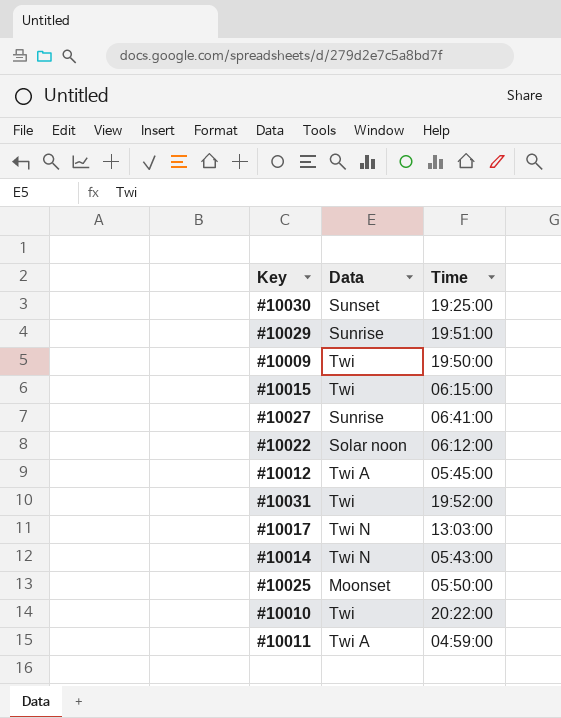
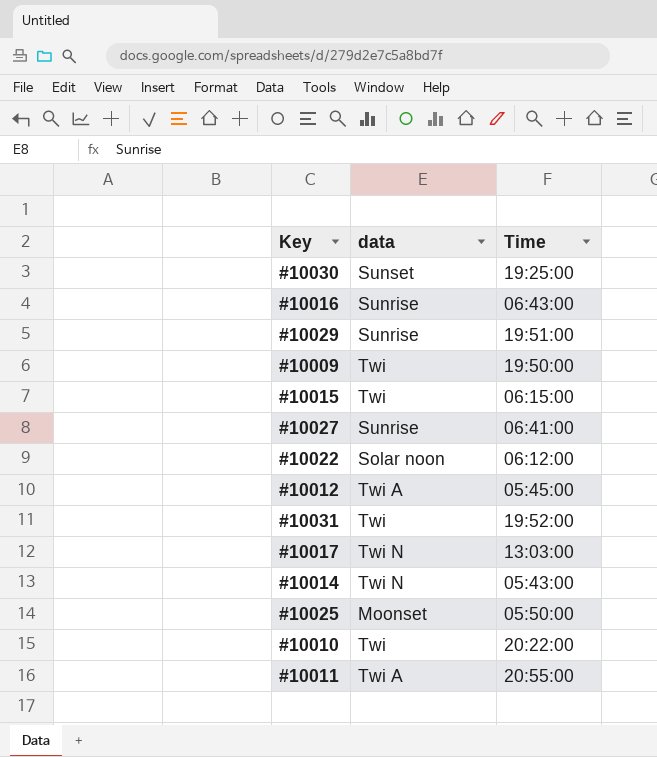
column name: Data -> data
row #10016: none -> Sunrise | 06:43:00
#10011 | Time: 04:59:00 -> 20:55:00

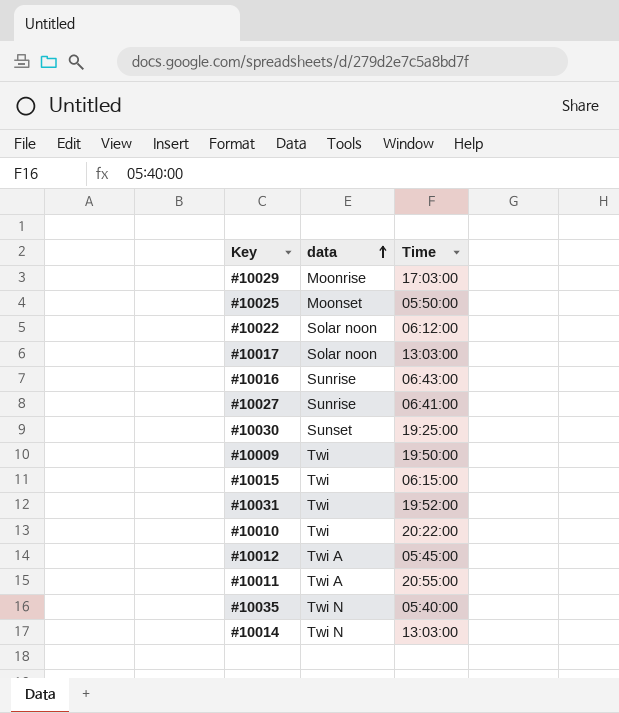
row order: none -> data ascending
#10029 | data: Sunrise -> Moonrise
#10029 | Time: 19:51:00 -> 17:03:00
#10017 | data: Twi N -> Solar noon
row #10035: none -> Twi N | 05:40:00
#10014 | Time: 05:43:00 -> 13:03:00

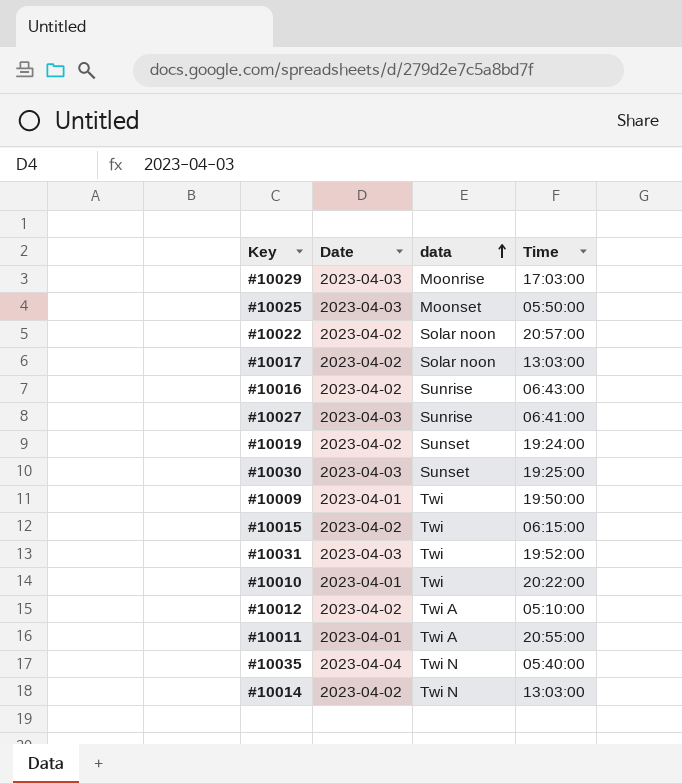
column Date | position: none -> 2
#10022 | Time: 06:12:00 -> 20:57:00
row #10019: none -> 2023-04-02 | Sunset | 19:24:00
#10012 | Time: 05:45:00 -> 05:10:00

